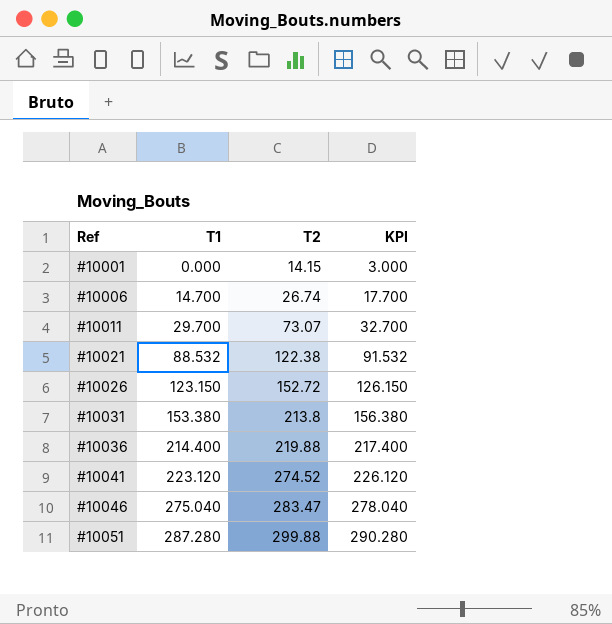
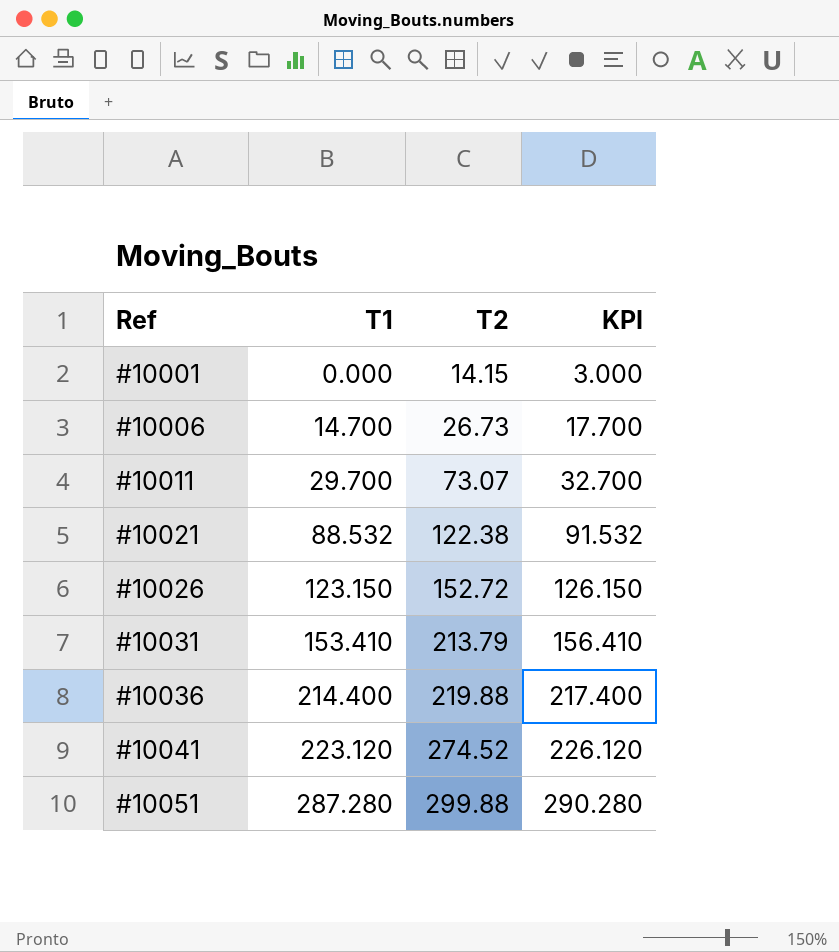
row #10046: 275.040 | 283.47 | 278.040 -> none
#10006 | T2: 26.74 -> 26.73
#10031 | T1: 153.380 -> 153.410
#10031 | T2: 213.8 -> 213.79
#10031 | KPI: 156.380 -> 156.410

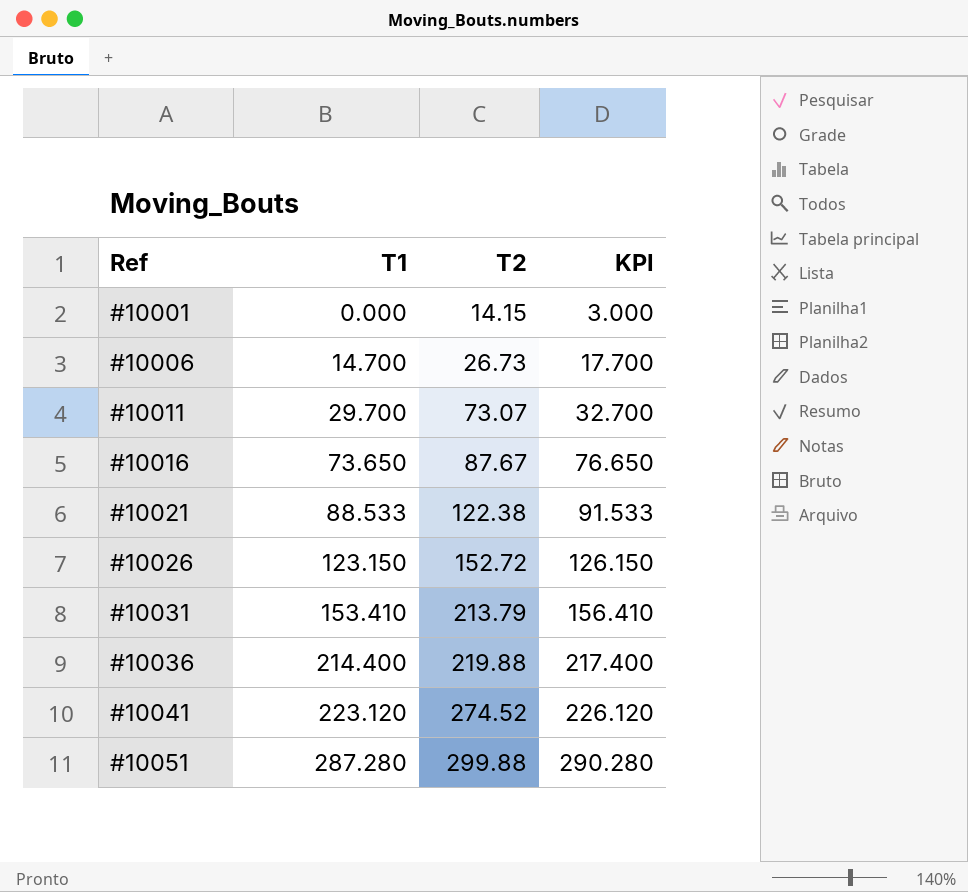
row #10016: none -> 73.650 | 87.67 | 76.650
#10021 | T1: 88.532 -> 88.533
#10021 | KPI: 91.532 -> 91.533

